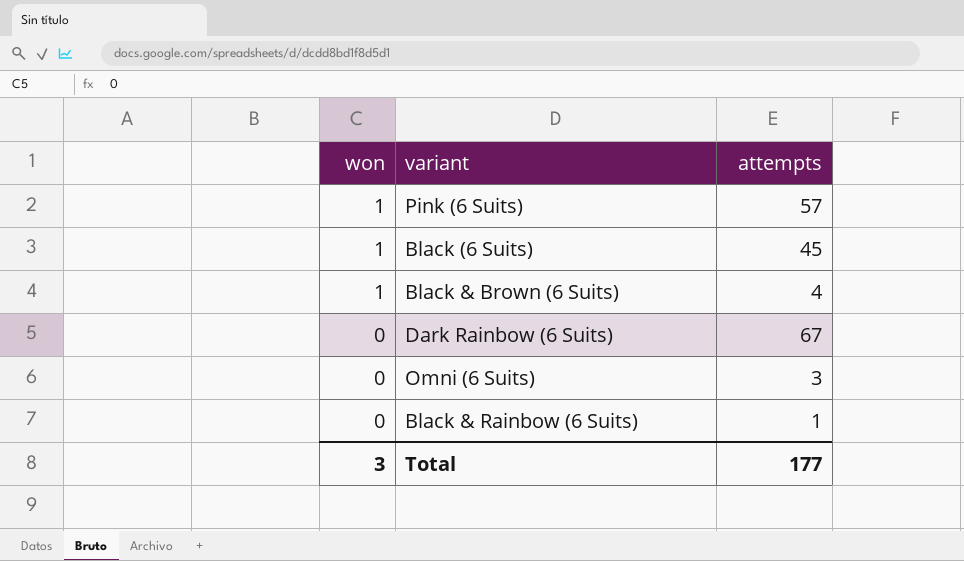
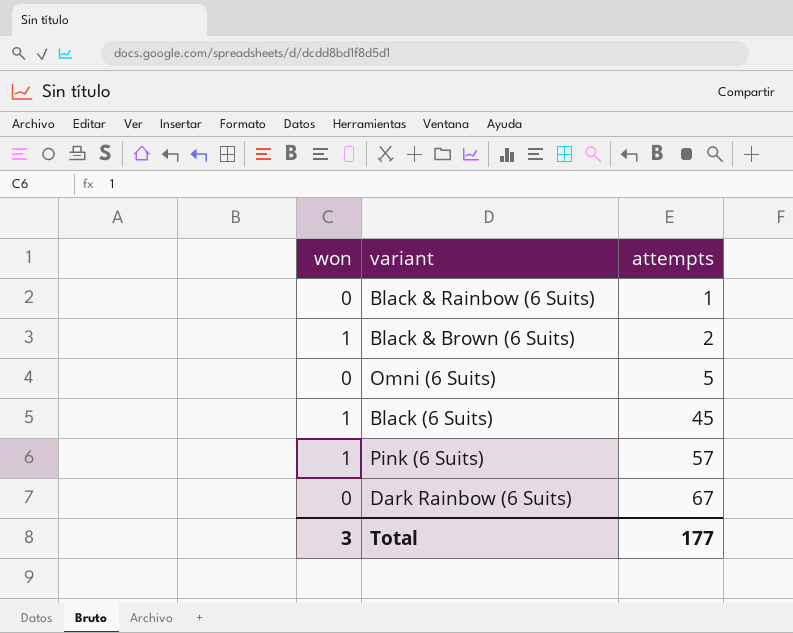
row order: won descending -> attempts ascending
Black & Brown (6 Suits) | attempts: 4 -> 2
Omni (6 Suits) | attempts: 3 -> 5

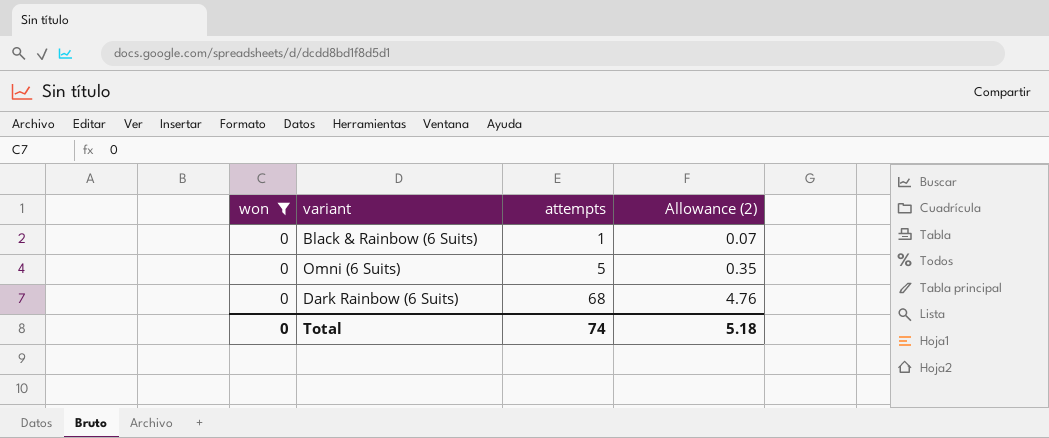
filter: none -> won = 0
column Allowance (2) | formula: none -> [attempts] * 0.07
Dark Rainbow (6 Suits) | attempts: 67 -> 68
Total | won: 3 -> 0
Total | attempts: 177 -> 74

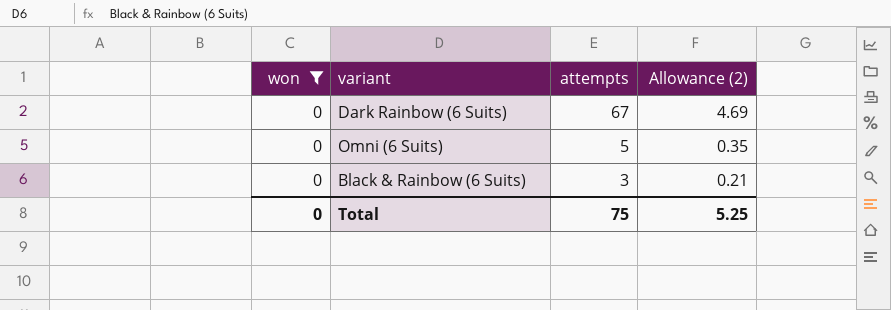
row order: attempts ascending -> attempts descending
Dark Rainbow (6 Suits) | attempts: 68 -> 67
Dark Rainbow (6 Suits) | Allowance (2): 4.76 -> 4.69
Black & Rainbow (6 Suits) | attempts: 1 -> 3
Black & Rainbow (6 Suits) | Allowance (2): 0.07 -> 0.21
Total | attempts: 74 -> 75
Total | Allowance (2): 5.18 -> 5.25

